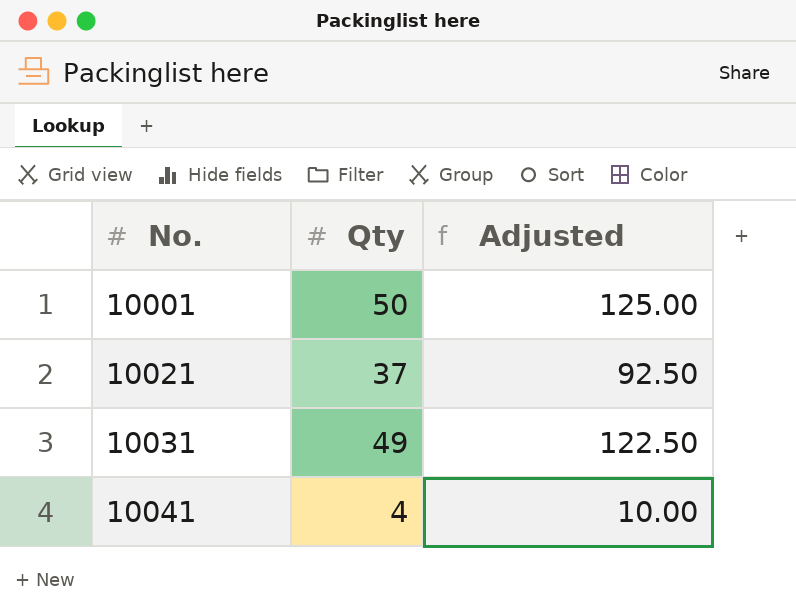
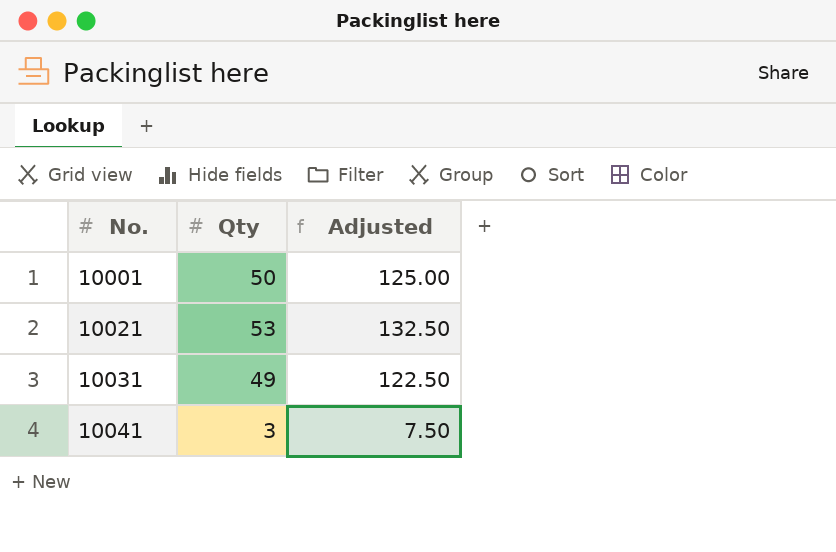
10021 | Qty: 37 -> 53
10021 | Adjusted: 92.50 -> 132.50
10041 | Qty: 4 -> 3
10041 | Adjusted: 10.00 -> 7.50

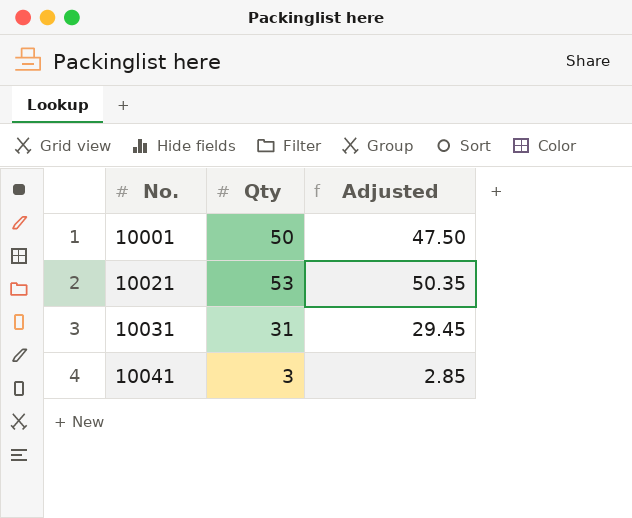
column Adjusted | formula: [Qty] * 2.5 -> [Qty] * 0.95
10031 | Qty: 49 -> 31

